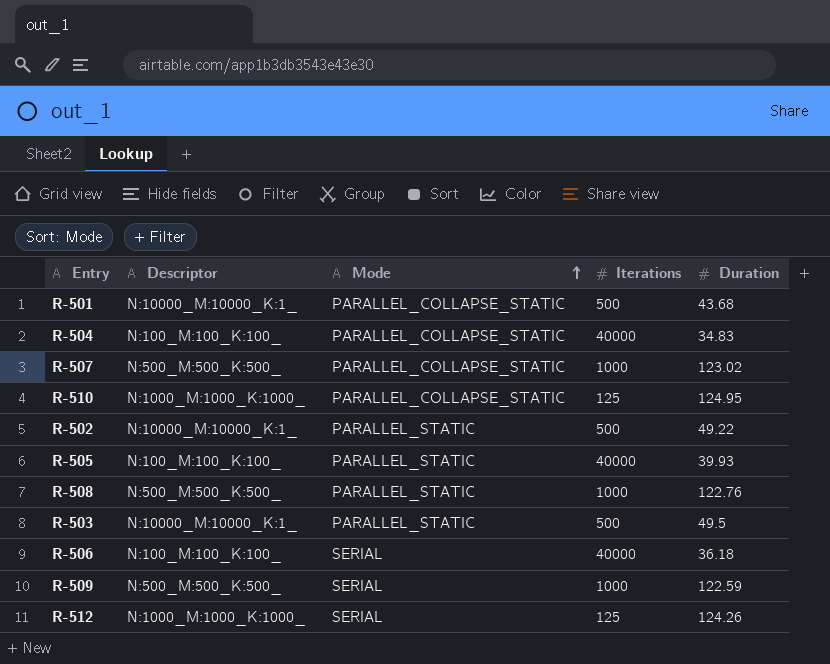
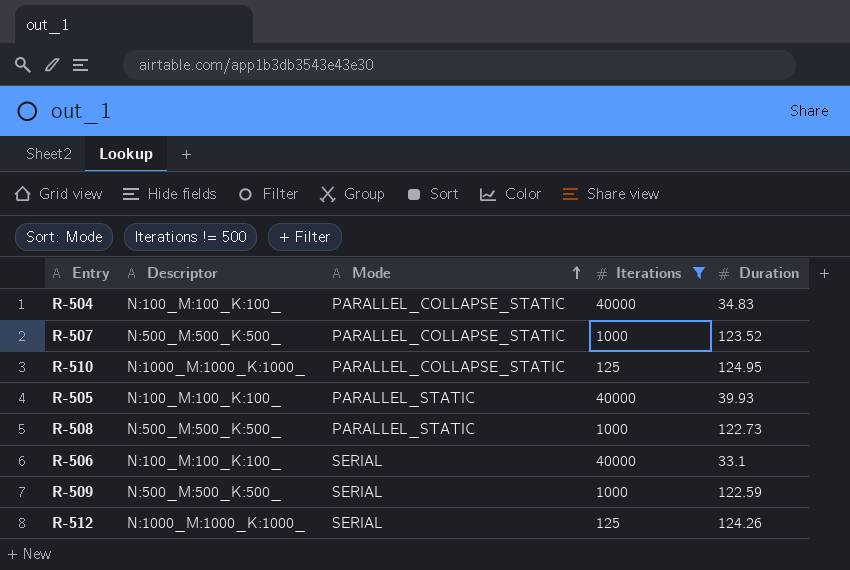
filter: none -> Iterations != 500
R-507 | Duration: 123.02 -> 123.52
R-508 | Duration: 122.76 -> 122.73
R-506 | Duration: 36.18 -> 33.1

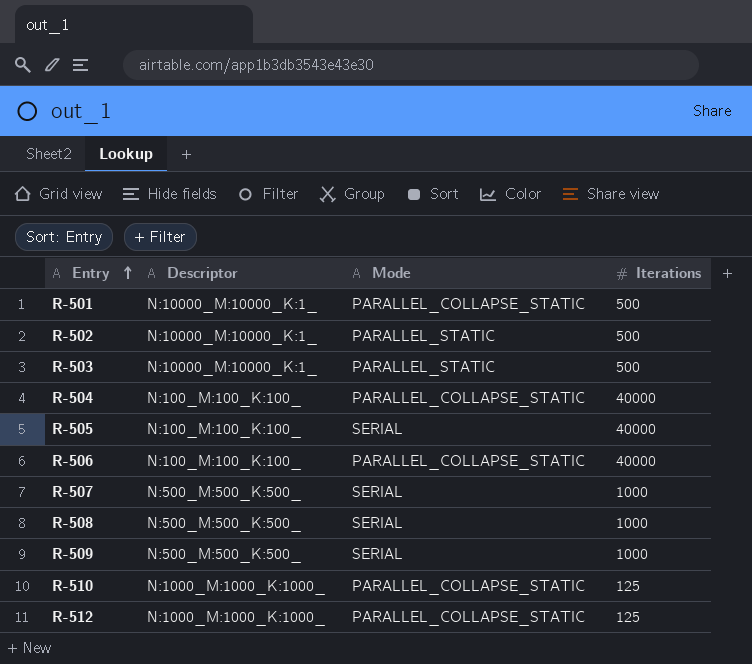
filter: Iterations != 500 -> none
row order: Mode ascending -> Entry ascending
column Duration | position: 5 -> none
R-505 | Mode: PARALLEL_STATIC -> SERIAL
R-506 | Mode: SERIAL -> PARALLEL_COLLAPSE_STATIC
R-507 | Mode: PARALLEL_COLLAPSE_STATIC -> SERIAL
R-508 | Mode: PARALLEL_STATIC -> SERIAL
R-512 | Mode: SERIAL -> PARALLEL_COLLAPSE_STATIC

